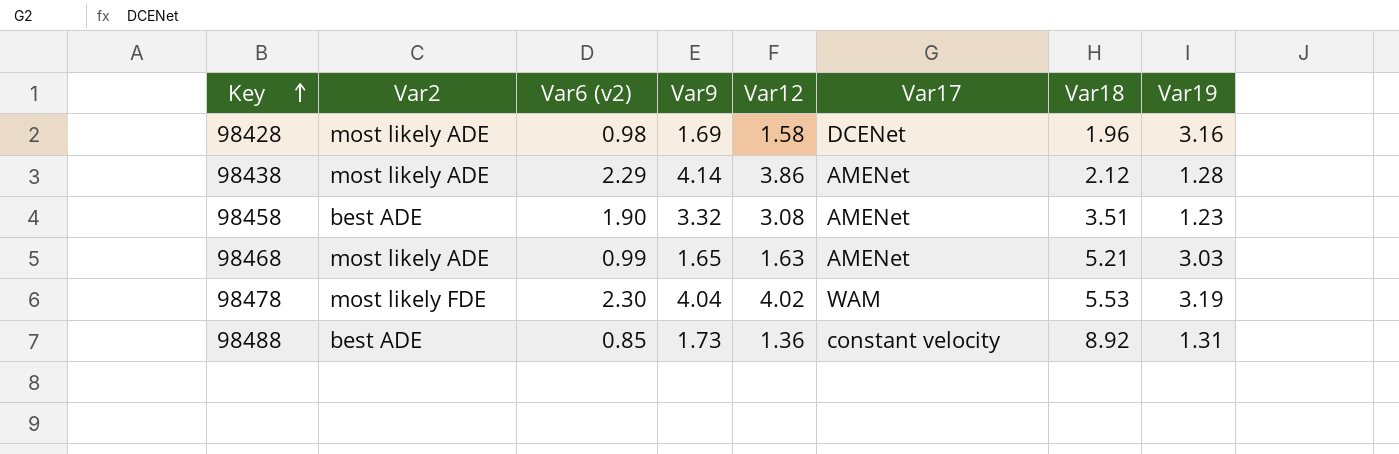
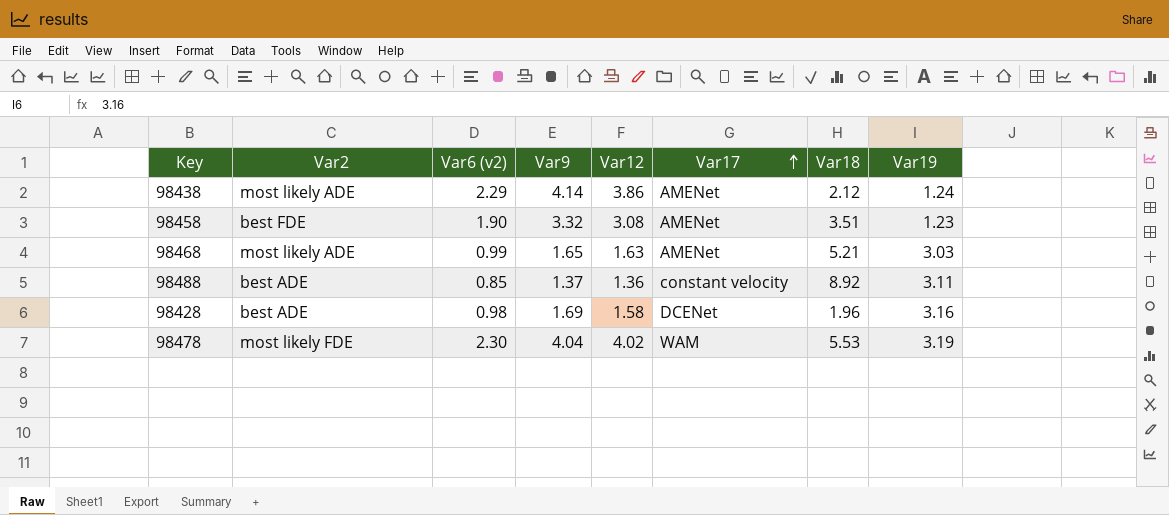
row order: Key ascending -> Var17 ascending
98438 | Var19: 1.28 -> 1.24
98458 | Var2: best ADE -> best FDE
98488 | Var9: 1.73 -> 1.37
98488 | Var19: 1.31 -> 3.11
98428 | Var2: most likely ADE -> best ADE

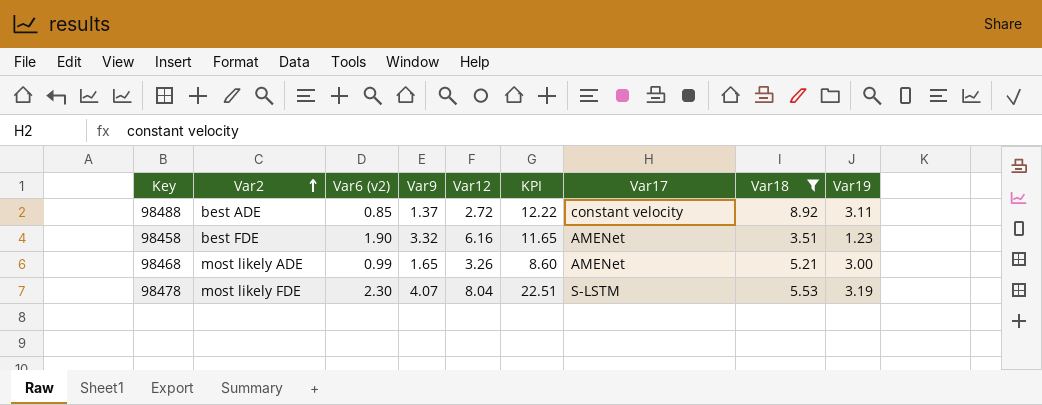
filter: none -> Var18 >= 3.51
row order: Var17 ascending -> Var2 ascending
column KPI | formula: none -> [Var9] * [Var18]
98488 | Var12: 1.36 -> 2.72
98458 | Var12: 3.08 -> 6.16
98468 | Var12: 1.63 -> 3.26
98468 | Var19: 3.03 -> 3.00
98478 | Var9: 4.04 -> 4.07
98478 | Var12: 4.02 -> 8.04
98478 | Var17: WAM -> S-LSTM

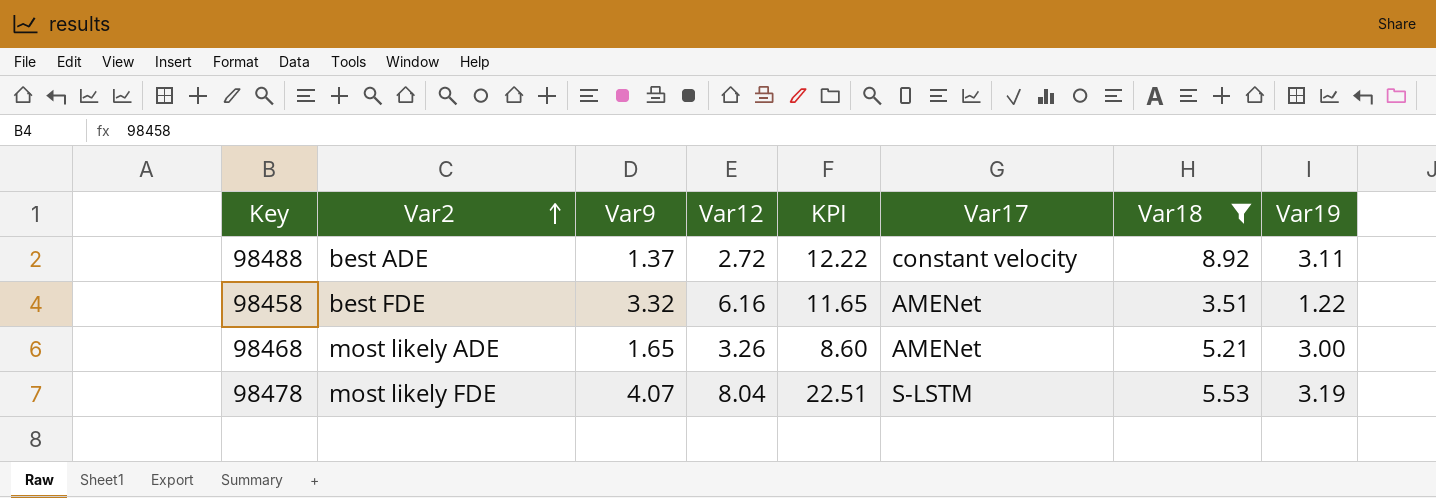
column Var6 (v2) | position: 3 -> none
98458 | Var19: 1.23 -> 1.22

